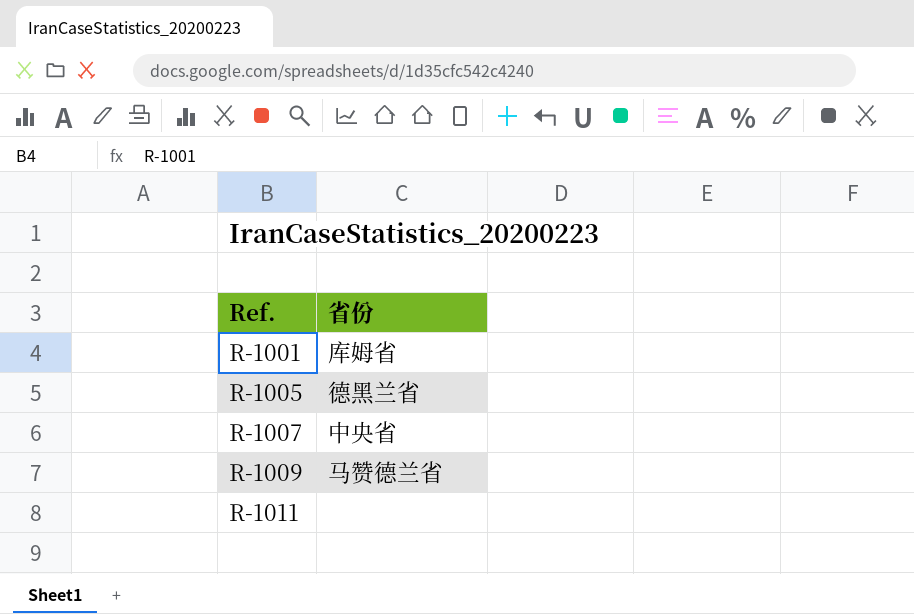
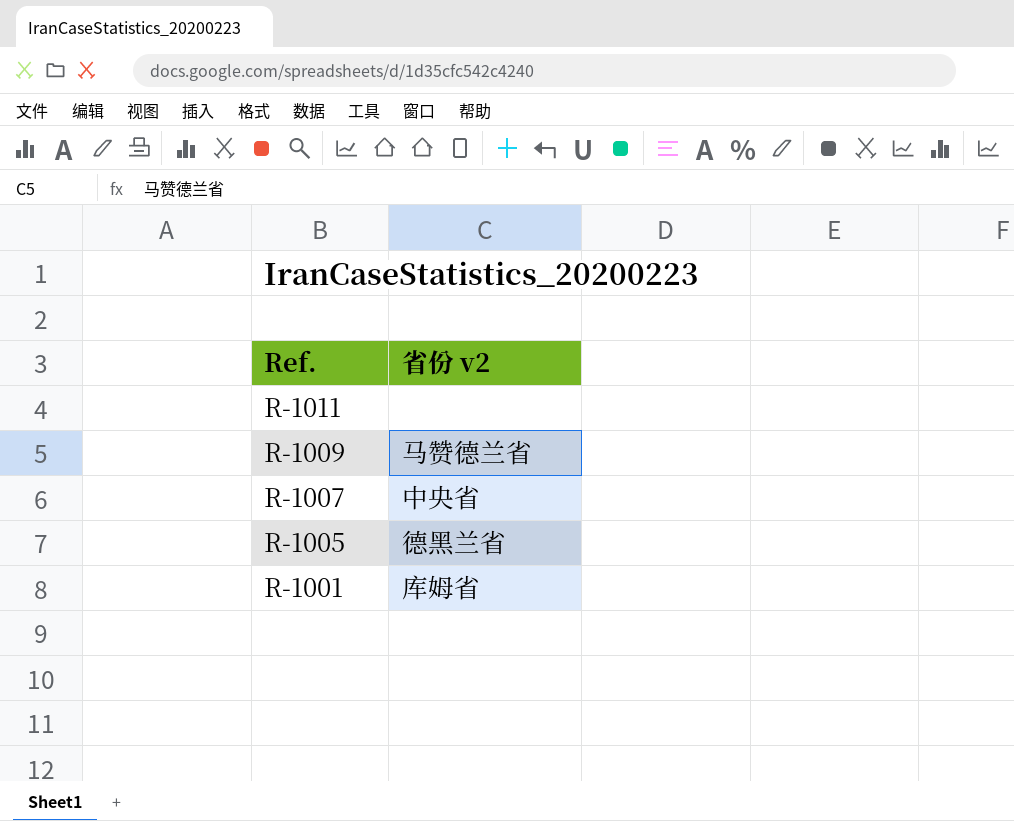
row order: Ref. ascending -> Ref. descending
column name: 省份 -> 省份 v2

